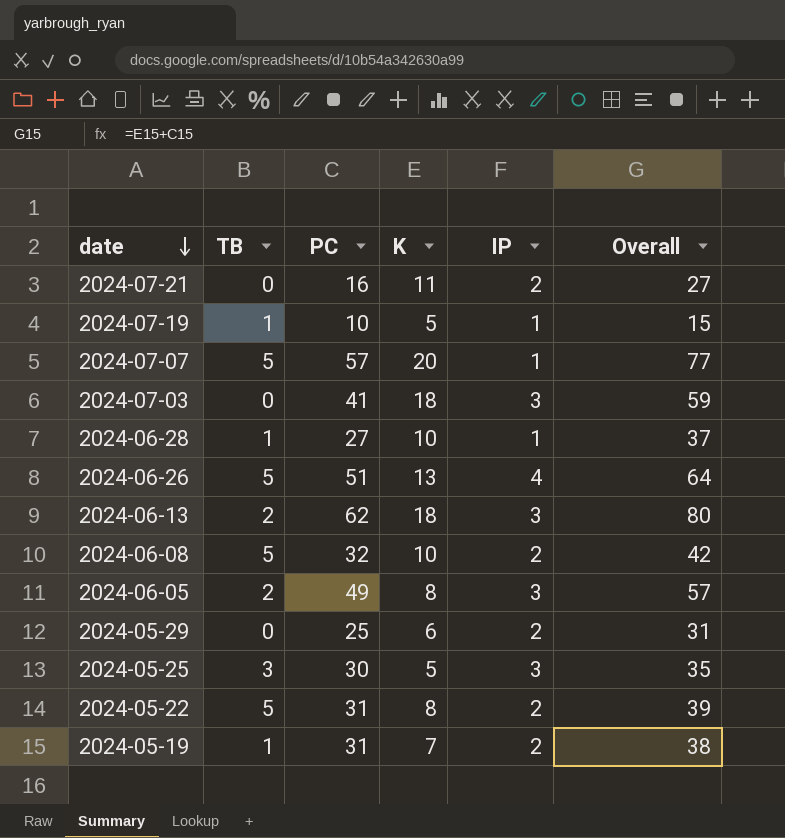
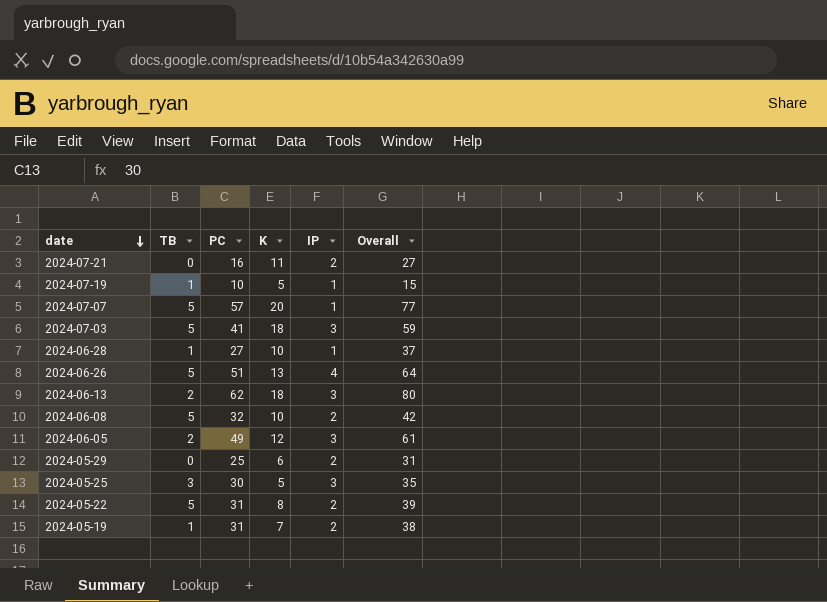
2024-07-03 | TB: 0 -> 5
2024-06-05 | K: 8 -> 12
2024-06-05 | Overall: 57 -> 61

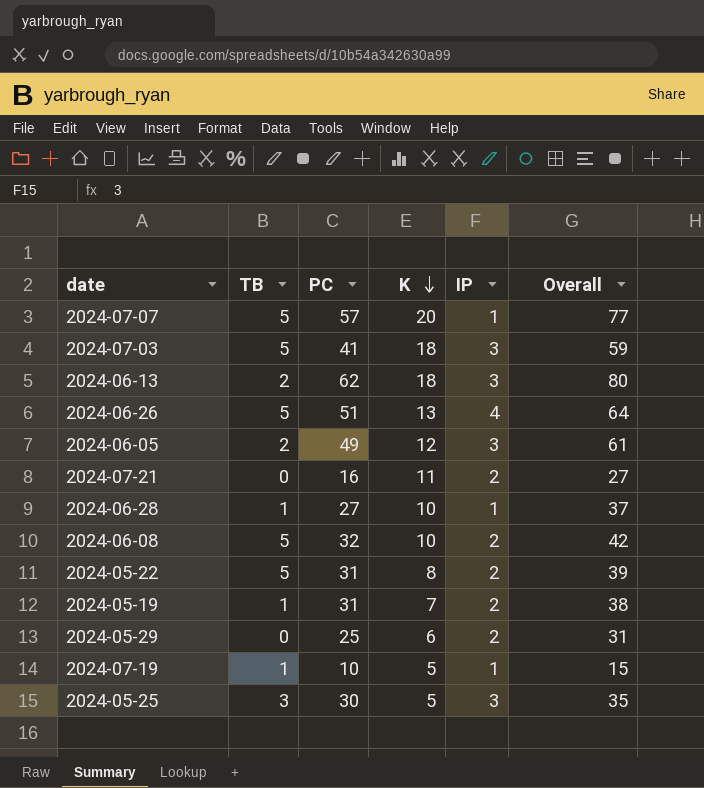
row order: date descending -> K descending

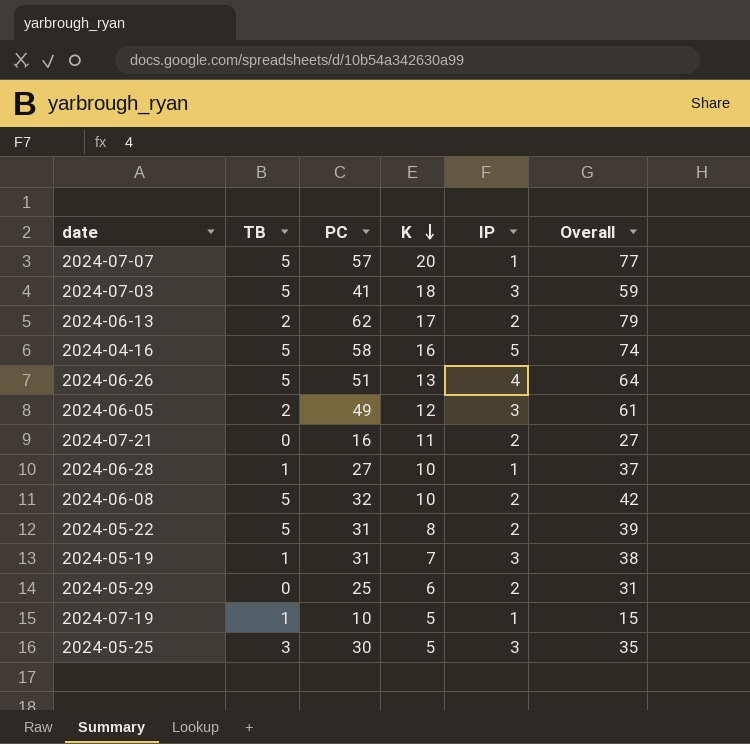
2024-06-13 | K: 18 -> 17
2024-06-13 | IP: 3 -> 2
2024-06-13 | Overall: 80 -> 79
row 2024-04-16: none -> 5 | 58 | 16 | 5 | 74
2024-05-19 | IP: 2 -> 3

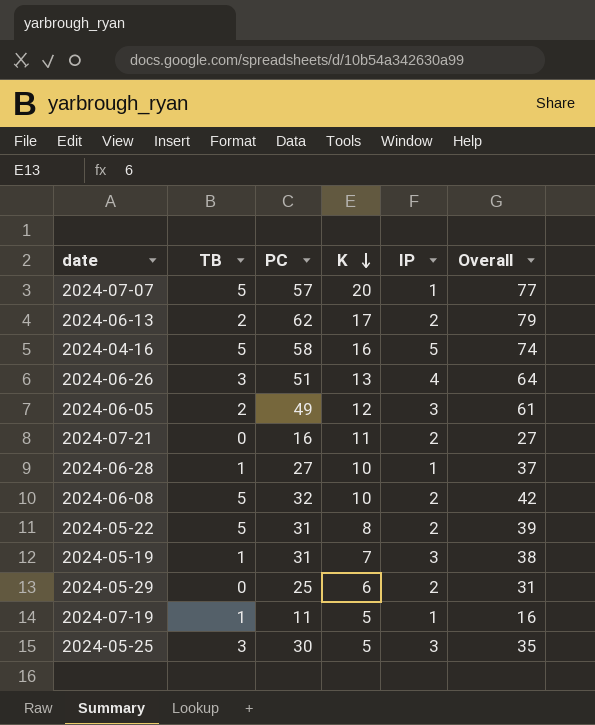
row 2024-07-03: 5 | 41 | 18 | 3 | 59 -> none
2024-06-26 | TB: 5 -> 3
2024-07-19 | PC: 10 -> 11
2024-07-19 | Overall: 15 -> 16

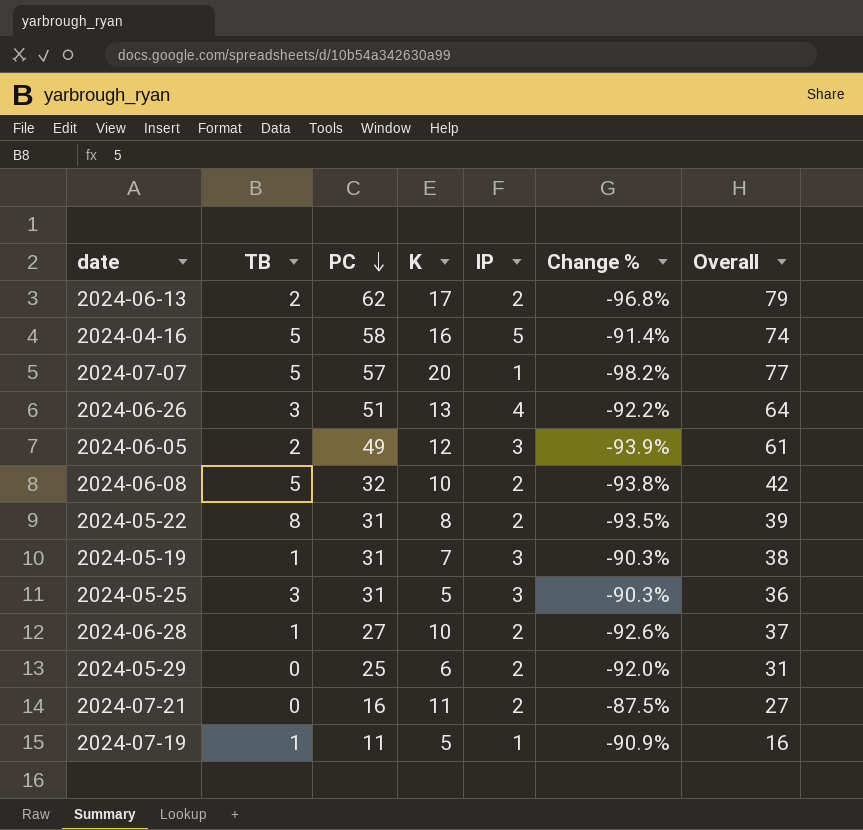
row order: K descending -> PC descending
column Change % | formula: none -> ([IP] - [PC]) / [PC]
2024-05-22 | TB: 5 -> 8
2024-05-25 | PC: 30 -> 31
2024-05-25 | Overall: 35 -> 36
2024-06-28 | IP: 1 -> 2

